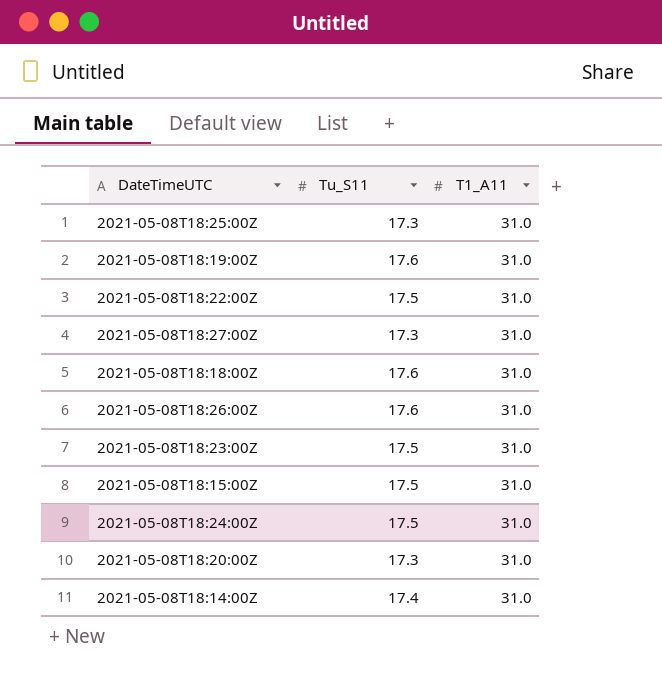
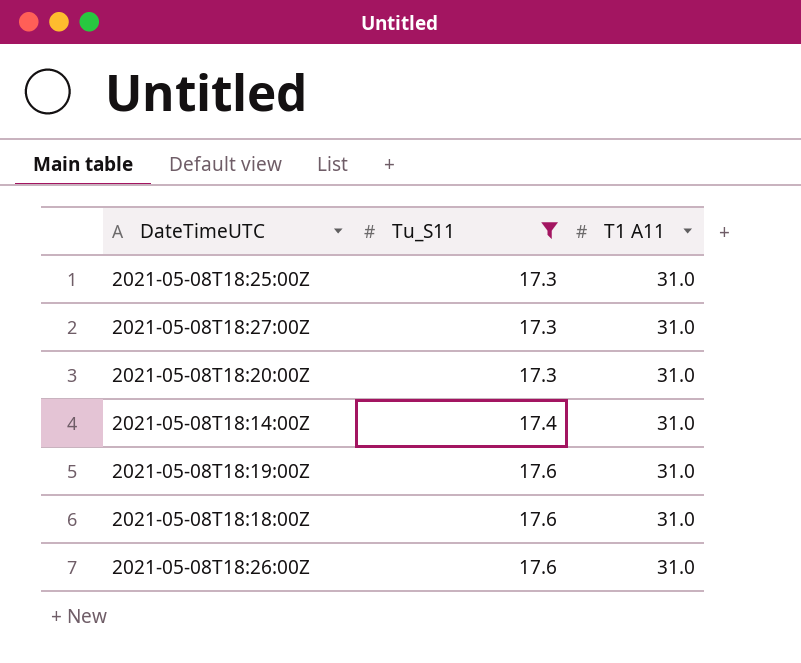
filter: none -> Tu_S11 != 17.5
row order: none -> Tu_S11 ascending
column name: T1_A11 -> T1 A11

